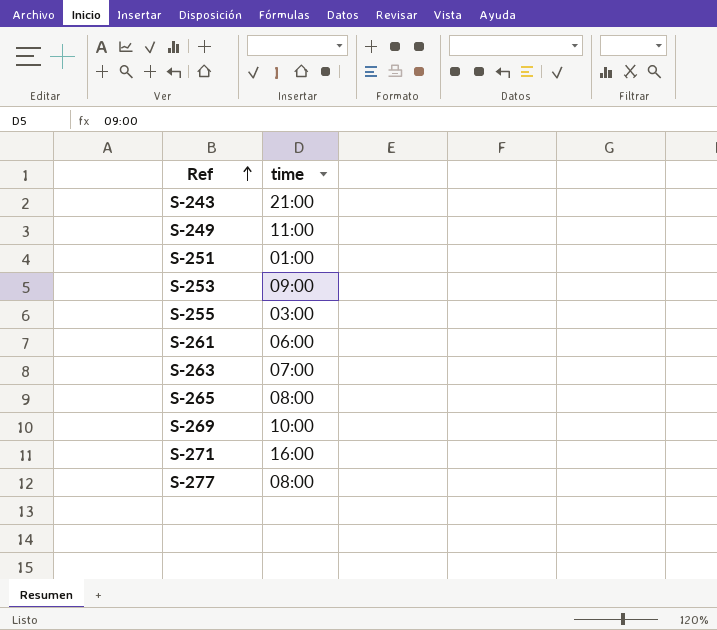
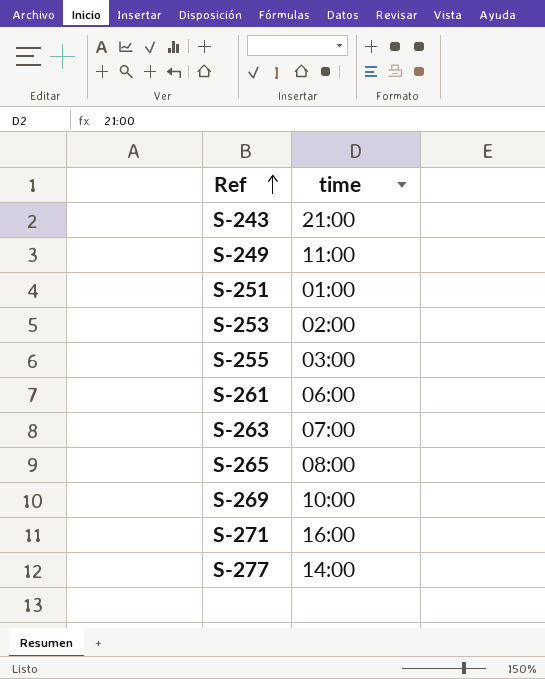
S-253 | time: 09:00 -> 02:00
S-277 | time: 08:00 -> 14:00

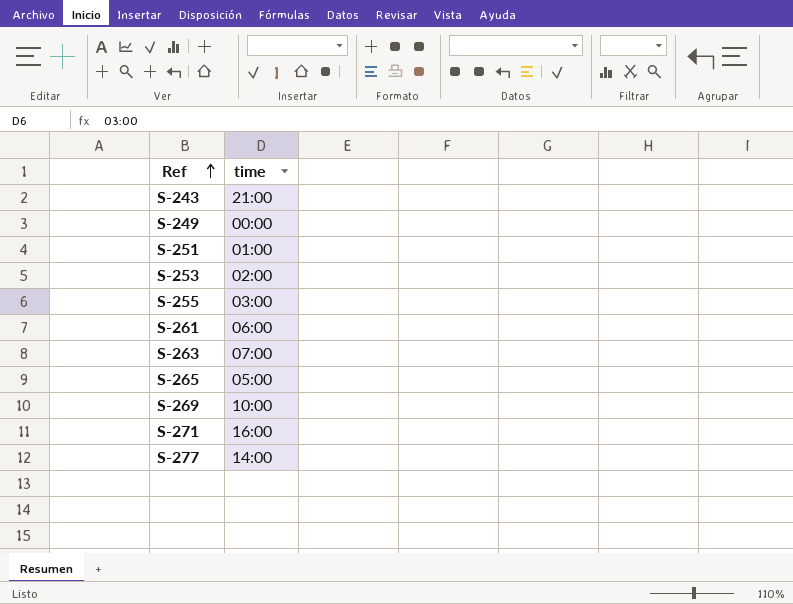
S-249 | time: 11:00 -> 00:00
S-265 | time: 08:00 -> 05:00

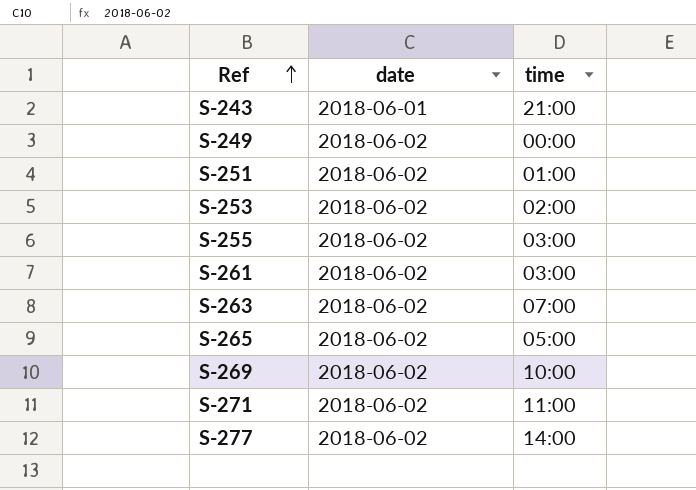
column date | position: none -> 2
S-261 | time: 06:00 -> 03:00
S-271 | time: 16:00 -> 11:00

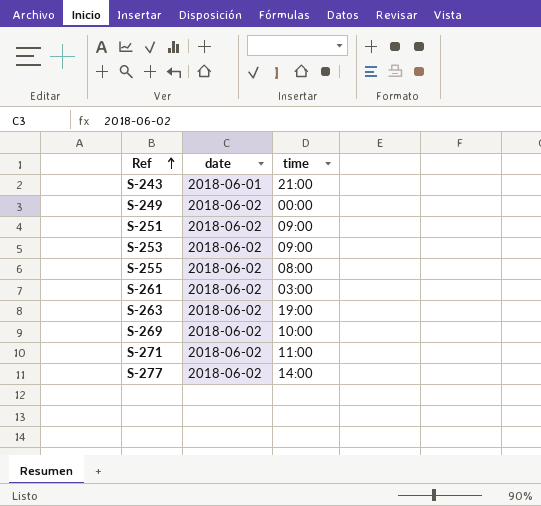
row S-265: 2018-06-02 | 05:00 -> none
S-251 | time: 01:00 -> 09:00
S-253 | time: 02:00 -> 09:00
S-255 | time: 03:00 -> 08:00
S-263 | time: 07:00 -> 19:00

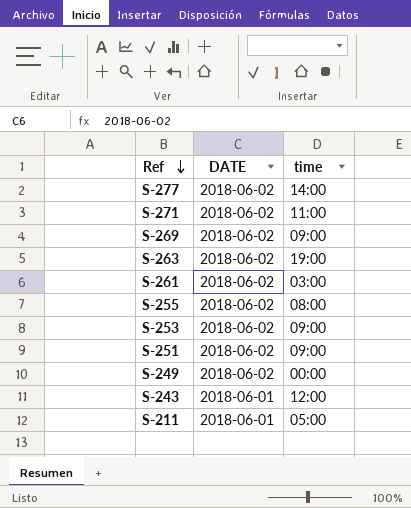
row order: Ref ascending -> Ref descending
column name: date -> DATE
S-269 | time: 10:00 -> 09:00
S-243 | time: 21:00 -> 12:00
row S-211: none -> 2018-06-01 | 05:00

